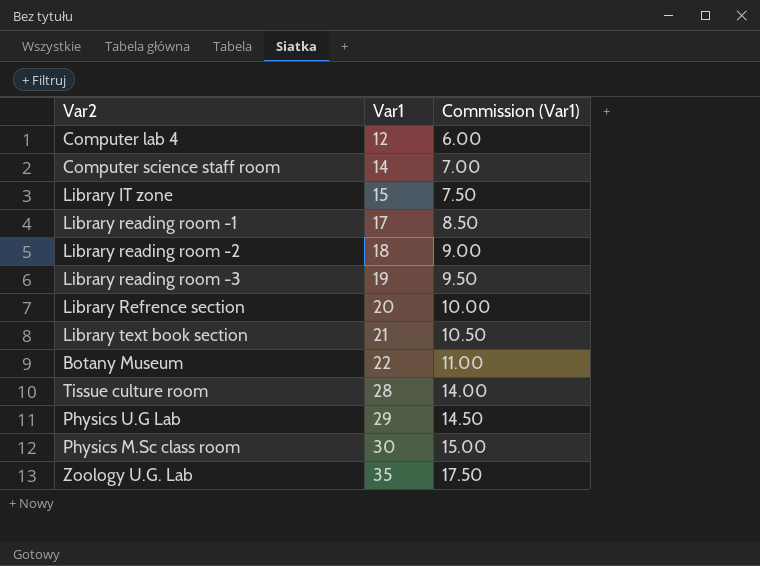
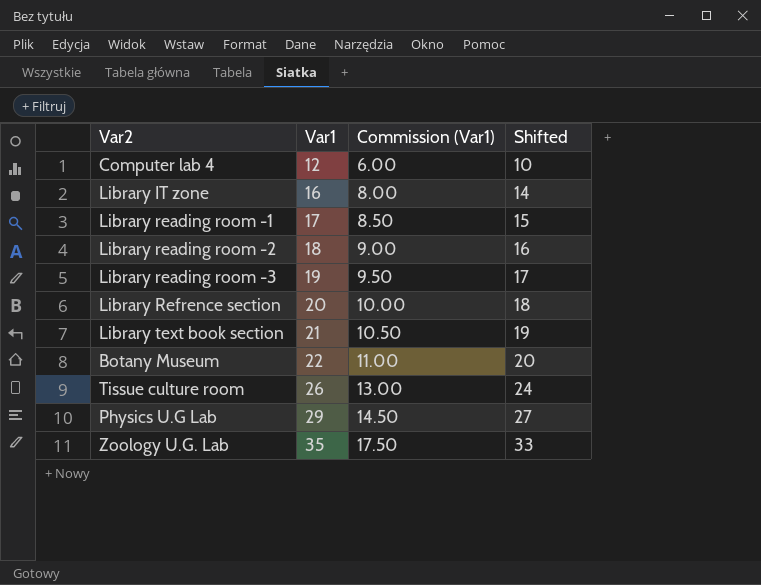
column Shifted | formula: none -> [Var1] - 2
row Computer science staff room: 14 | 7.00 -> none
row Physics M.Sc class room: 30 | 15.00 -> none
Library IT zone | Var1: 15 -> 16
Library IT zone | Commission (Var1): 7.50 -> 8.00
Tissue culture room | Var1: 28 -> 26
Tissue culture room | Commission (Var1): 14.00 -> 13.00

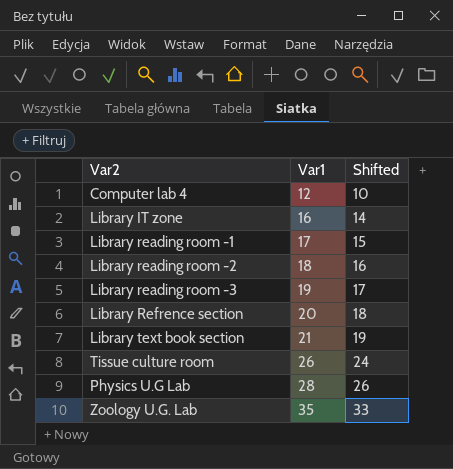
column Commission (Var1) | formula: [Var1] * 0.5 -> none
row Botany Museum: 22 | 11.00 | 20 -> none
Physics U.G Lab | Var1: 29 -> 28
Physics U.G Lab | Shifted: 27 -> 26

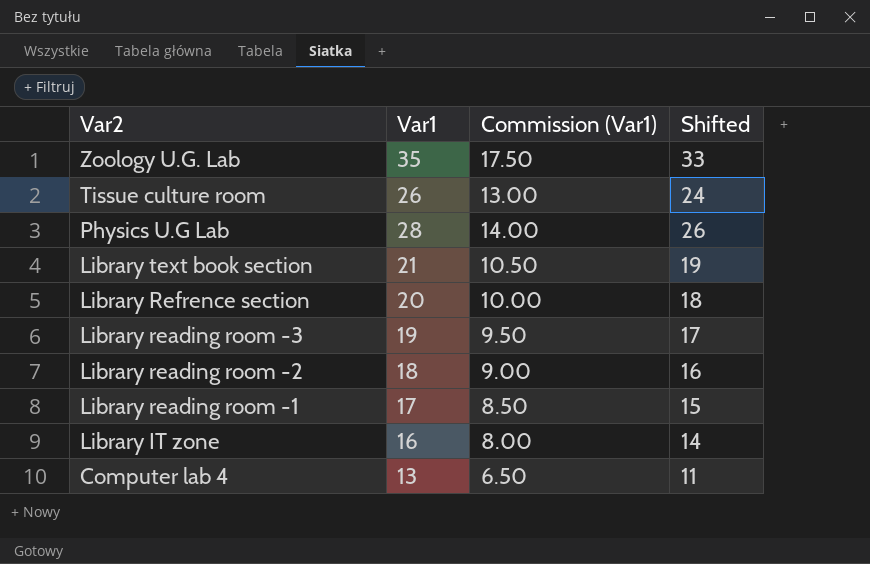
row order: Var1 ascending -> Var2 descending
column Commission (Var1) | formula: none -> [Var1] * 0.5
Computer lab 4 | Var1: 12 -> 13
Computer lab 4 | Shifted: 10 -> 11

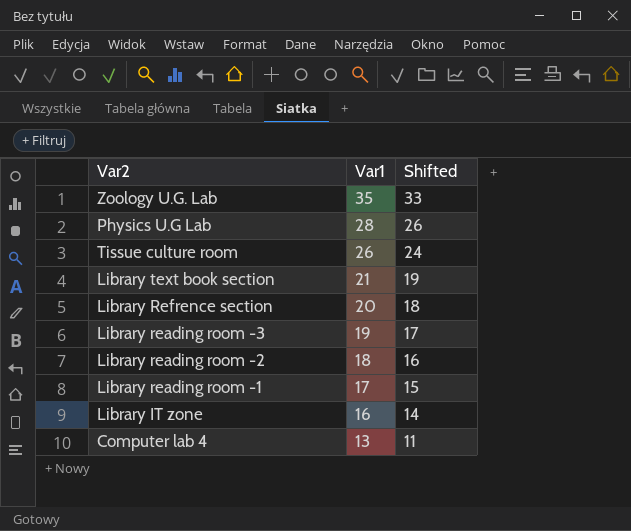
row order: Var2 descending -> Var1 descending
column Commission (Var1) | formula: [Var1] * 0.5 -> none

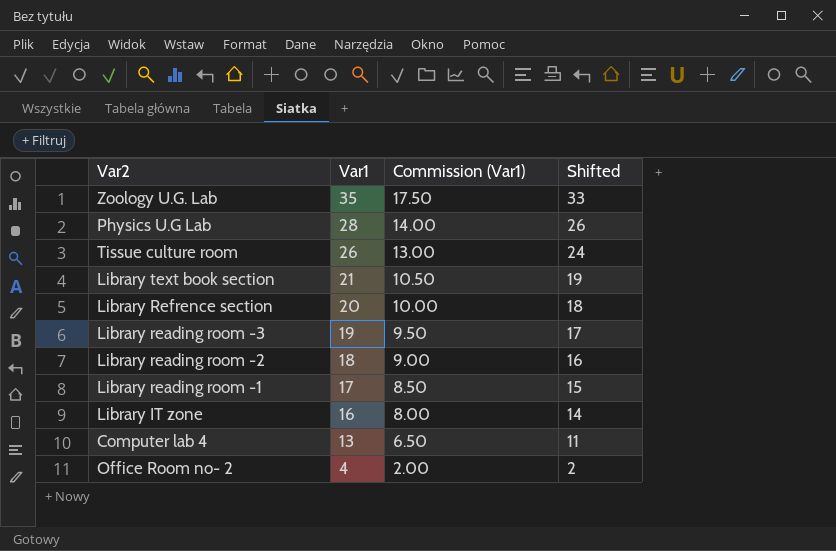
column Commission (Var1) | formula: none -> [Var1] * 0.5
row Office Room no- 2: none -> 4 | 2.00 | 2

